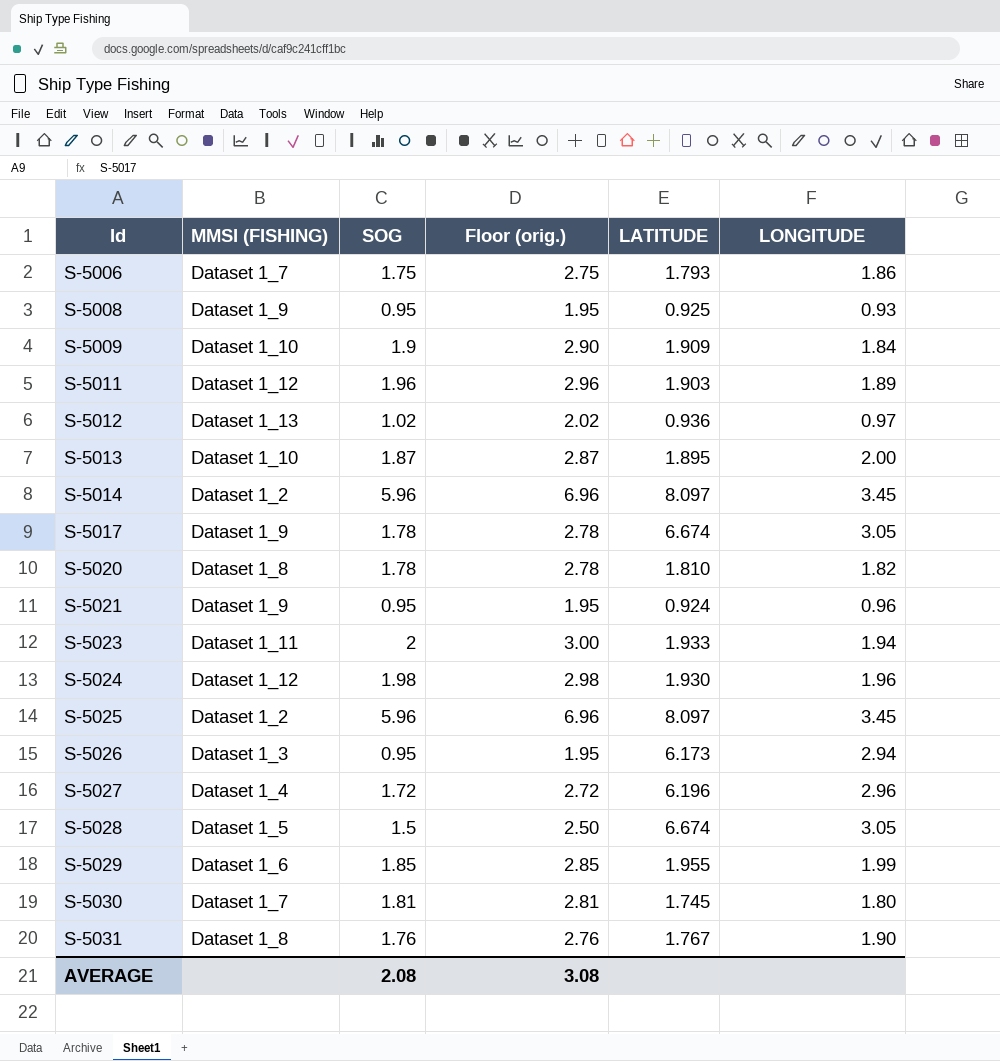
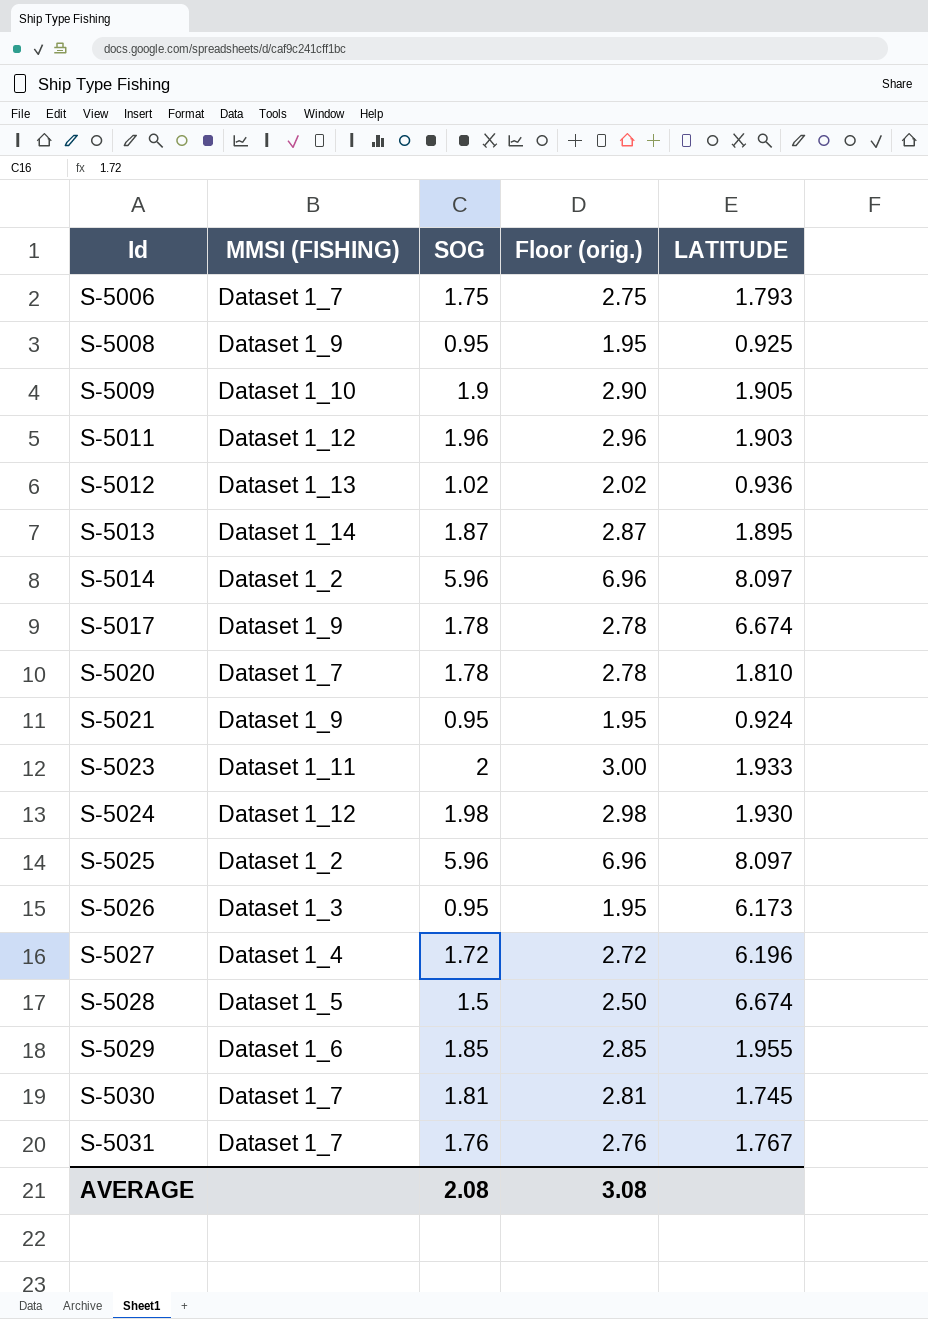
column LONGITUDE | position: 6 -> none
S-5009 | LATITUDE: 1.909 -> 1.905
S-5013 | MMSI (FISHING): Dataset 1_10 -> Dataset 1_14
S-5020 | MMSI (FISHING): Dataset 1_8 -> Dataset 1_7
S-5031 | MMSI (FISHING): Dataset 1_8 -> Dataset 1_7

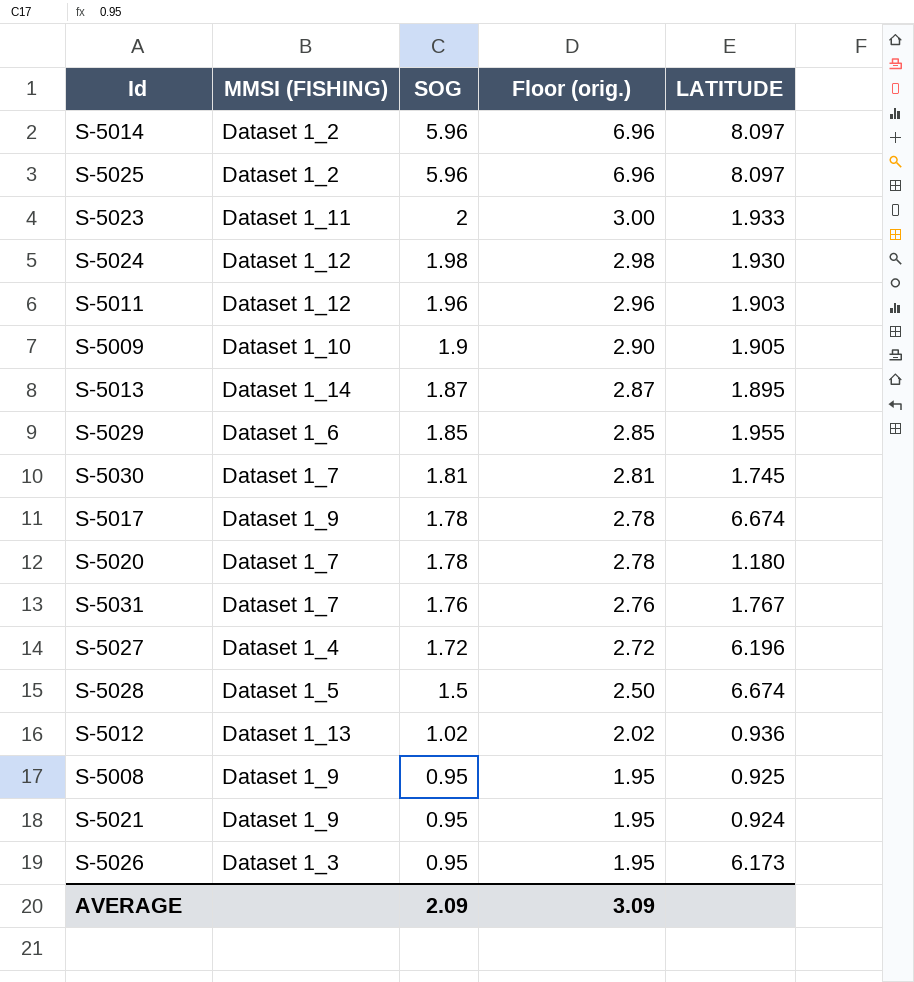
row order: Id ascending -> SOG descending
row S-5006: Dataset 1_7 | 1.75 | 2.75 | 1.793 -> none
S-5020 | LATITUDE: 1.810 -> 1.180
AVERAGE | SOG: 2.08 -> 2.09
AVERAGE | Floor (orig.): 3.08 -> 3.09

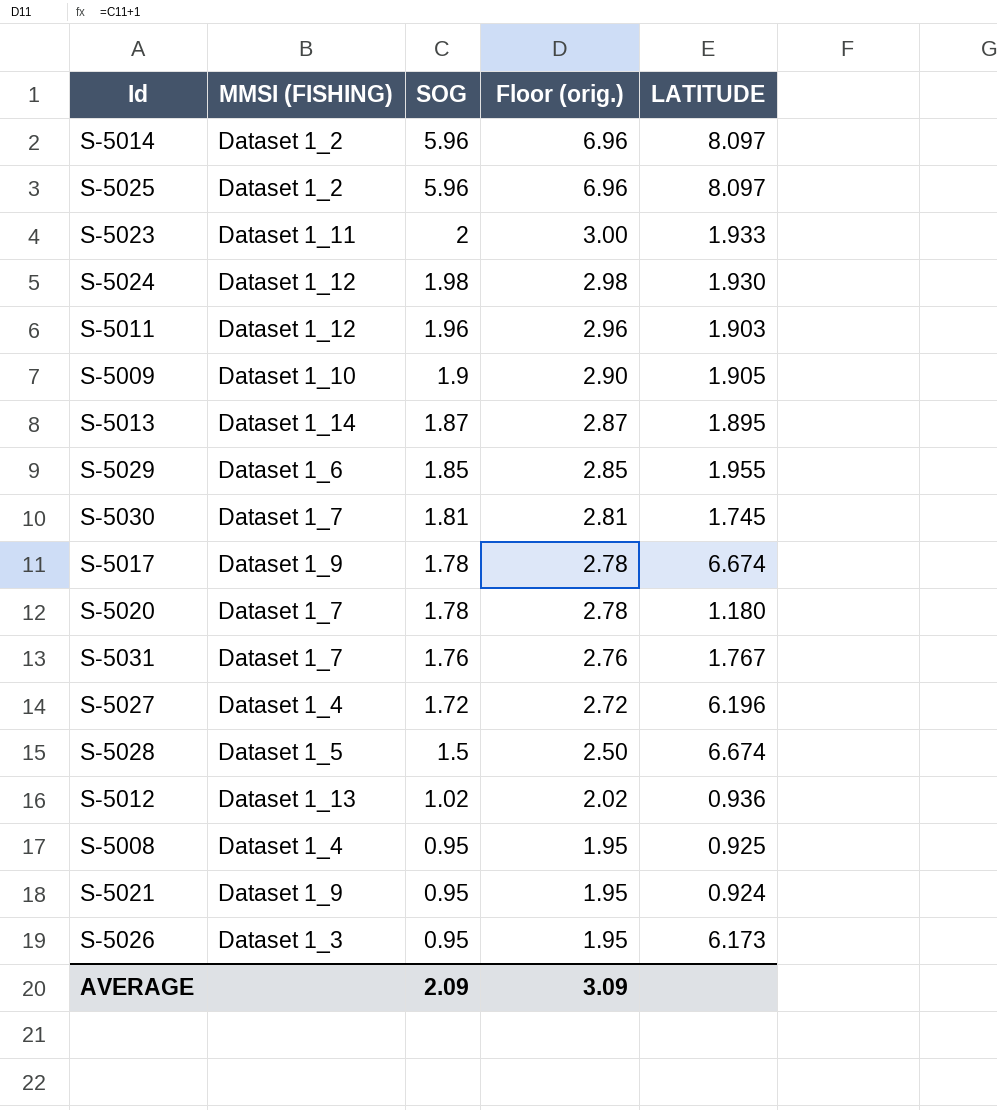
S-5008 | MMSI (FISHING): Dataset 1_9 -> Dataset 1_4

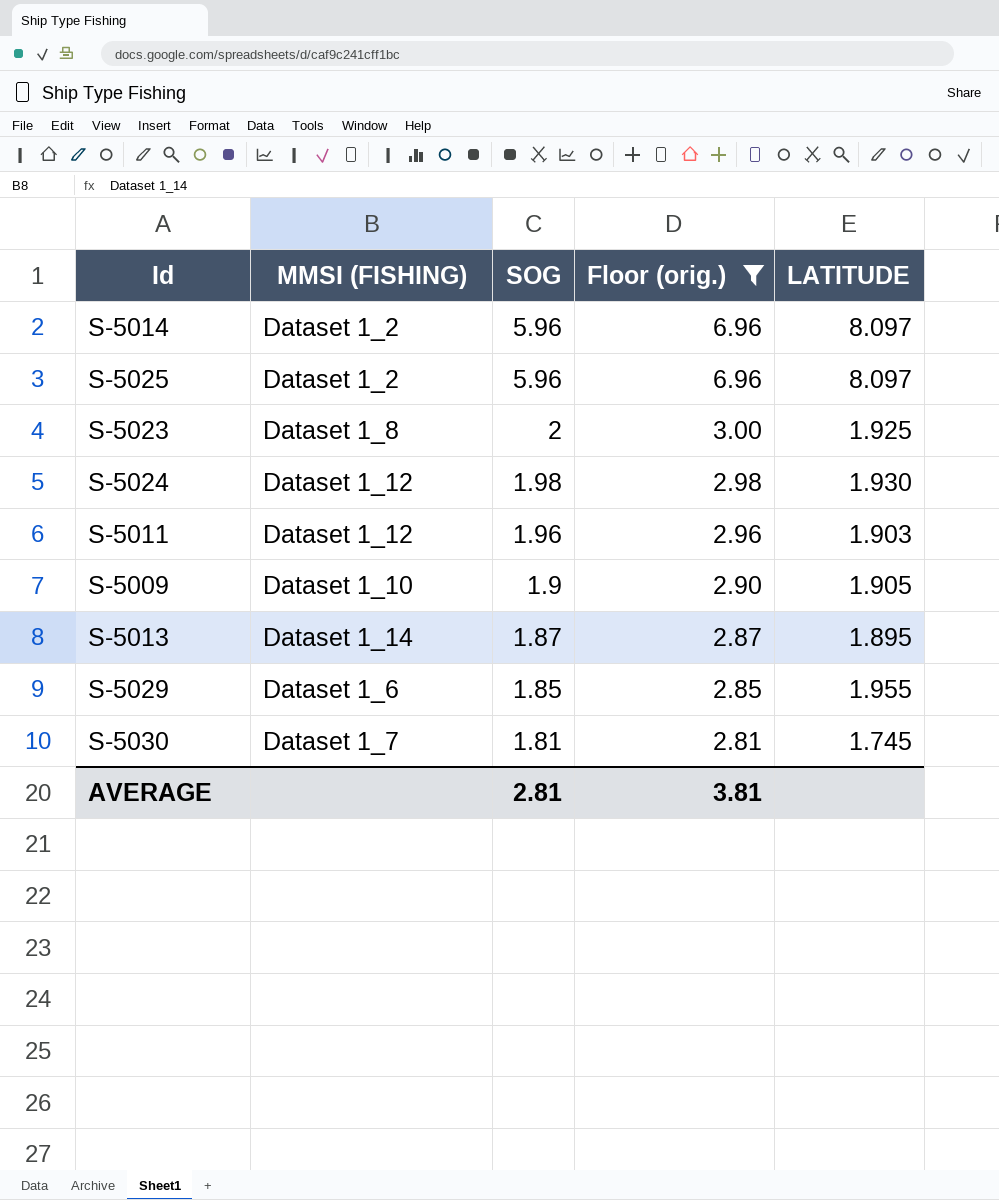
filter: none -> Floor (orig.) >= 2.81
S-5023 | MMSI (FISHING): Dataset 1_11 -> Dataset 1_8
S-5023 | LATITUDE: 1.933 -> 1.925
AVERAGE | SOG: 2.09 -> 2.81
AVERAGE | Floor (orig.): 3.09 -> 3.81

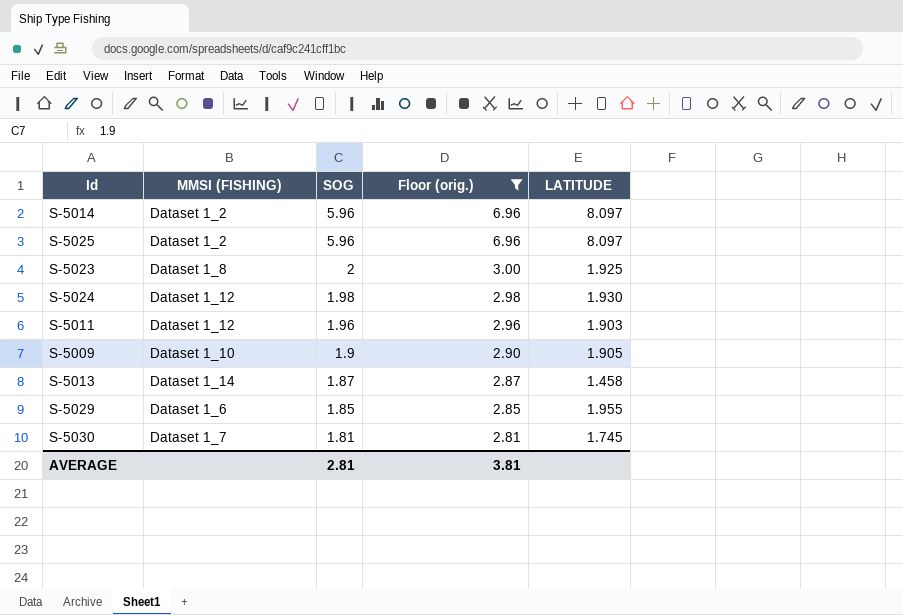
S-5013 | LATITUDE: 1.895 -> 1.458

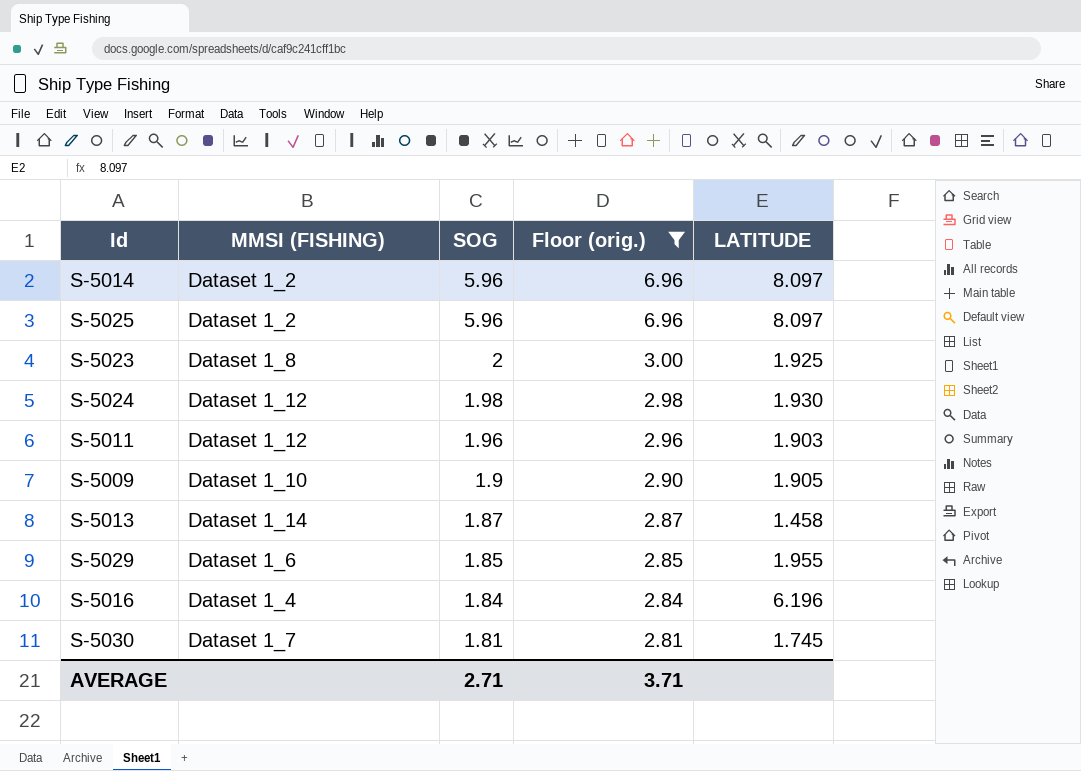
row S-5016: none -> Dataset 1_4 | 1.84 | 2.84 | 6.196
AVERAGE | SOG: 2.81 -> 2.71
AVERAGE | Floor (orig.): 3.81 -> 3.71

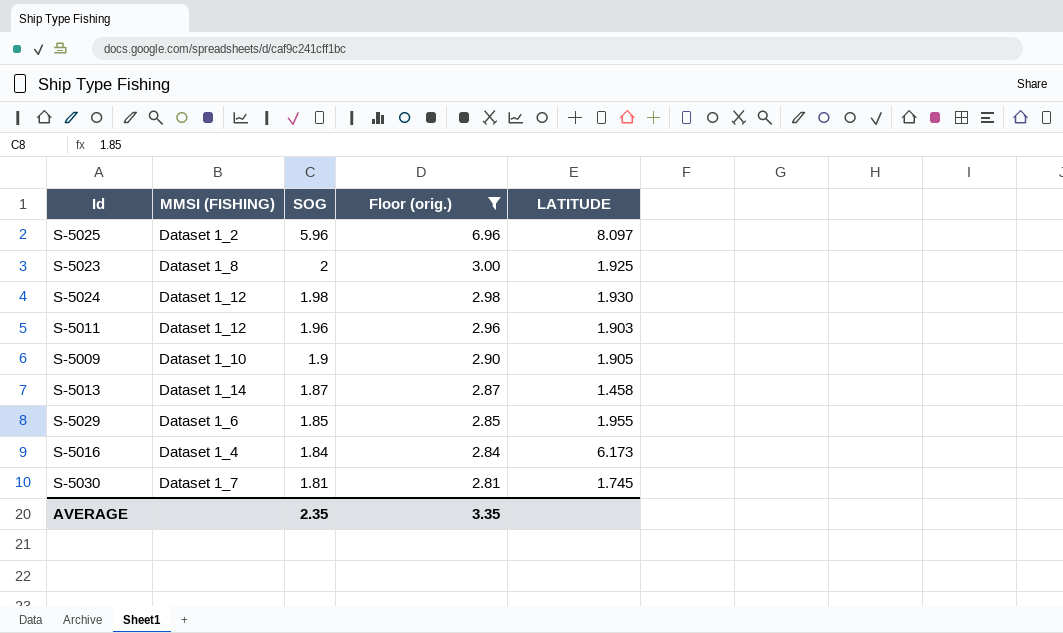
row S-5014: Dataset 1_2 | 5.96 | 6.96 | 8.097 -> none
S-5016 | LATITUDE: 6.196 -> 6.173
AVERAGE | SOG: 2.71 -> 2.35
AVERAGE | Floor (orig.): 3.71 -> 3.35

